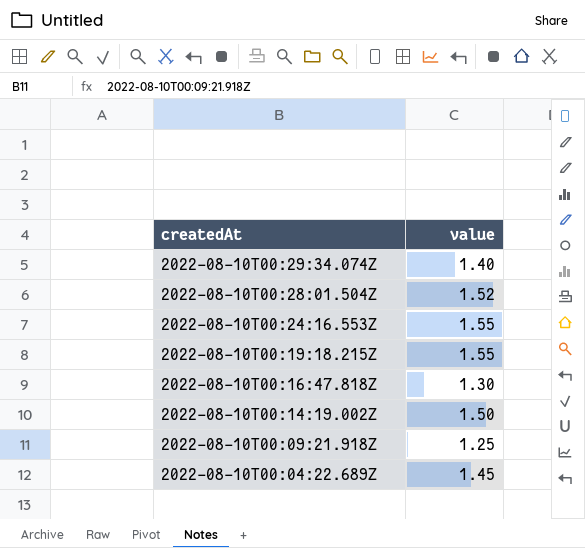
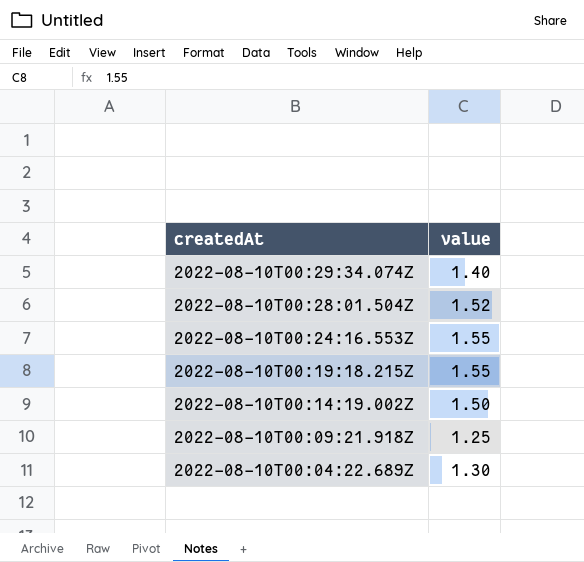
row 2022-08-10T00:16:47.818Z: 1.30 -> none
2022-08-10T00:04:22.689Z | value: 1.45 -> 1.30

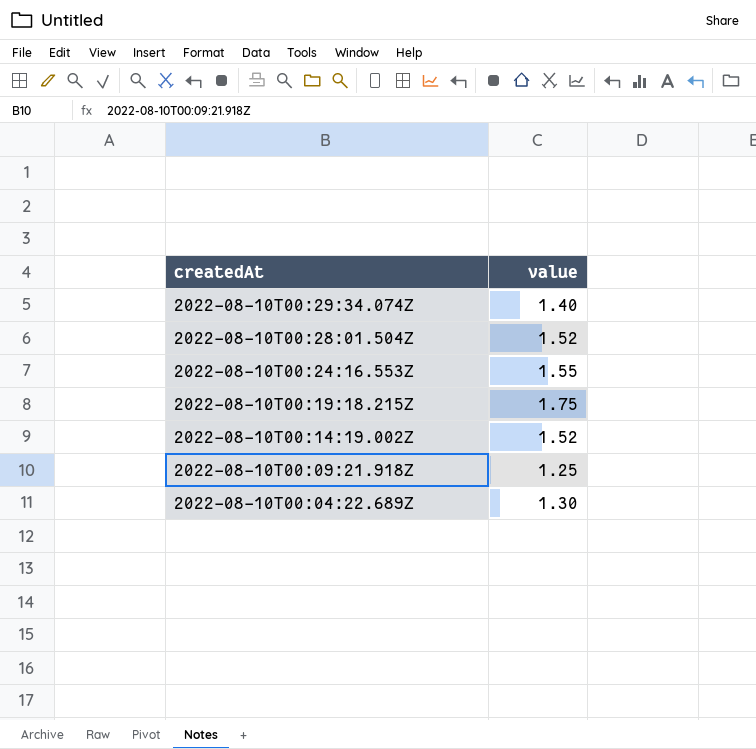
2022-08-10T00:19:18.215Z | value: 1.55 -> 1.75
2022-08-10T00:14:19.002Z | value: 1.50 -> 1.52

